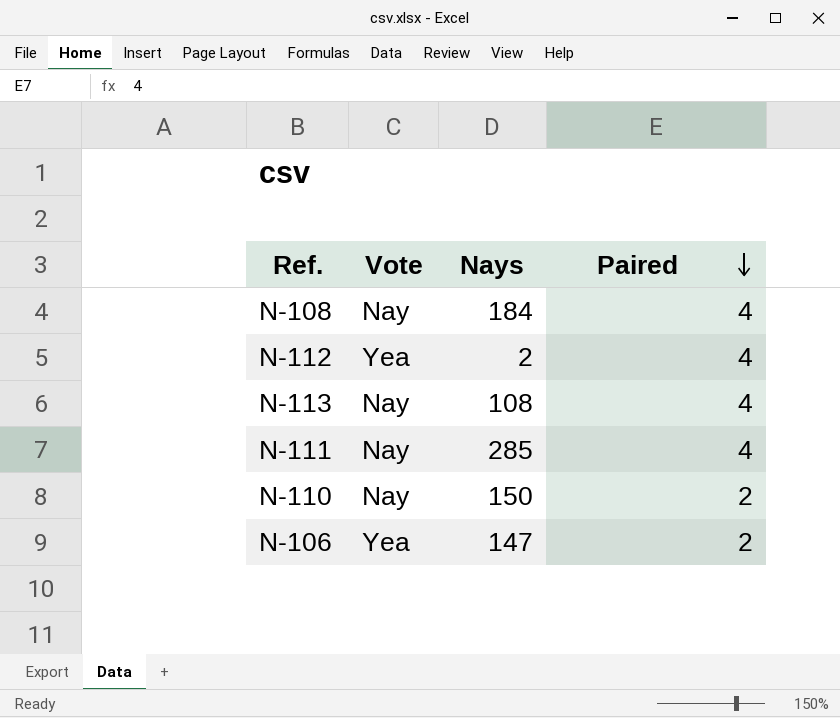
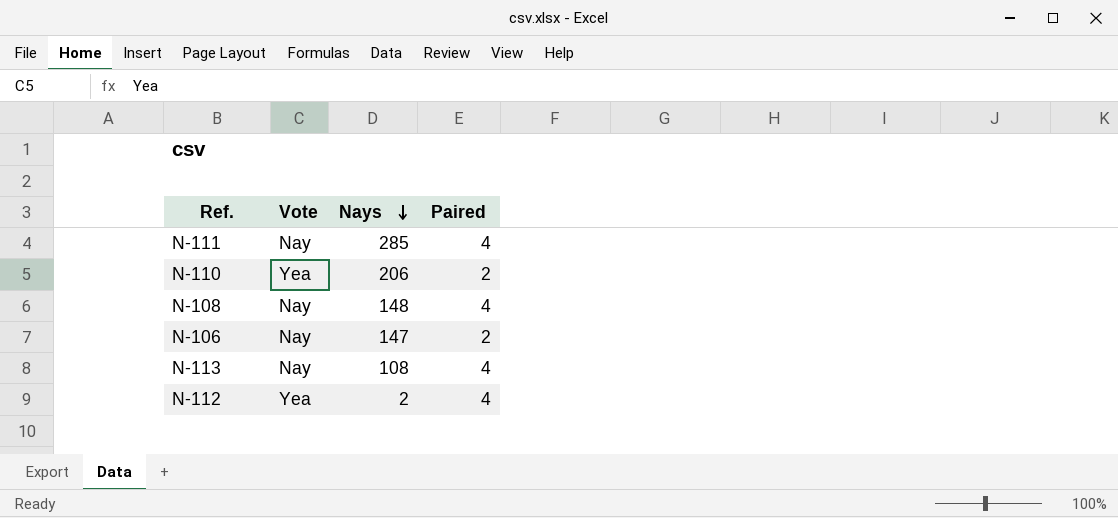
row order: Paired descending -> Nays descending
N-110 | Vote: Nay -> Yea
N-110 | Nays: 150 -> 206
N-108 | Nays: 184 -> 148
N-106 | Vote: Yea -> Nay

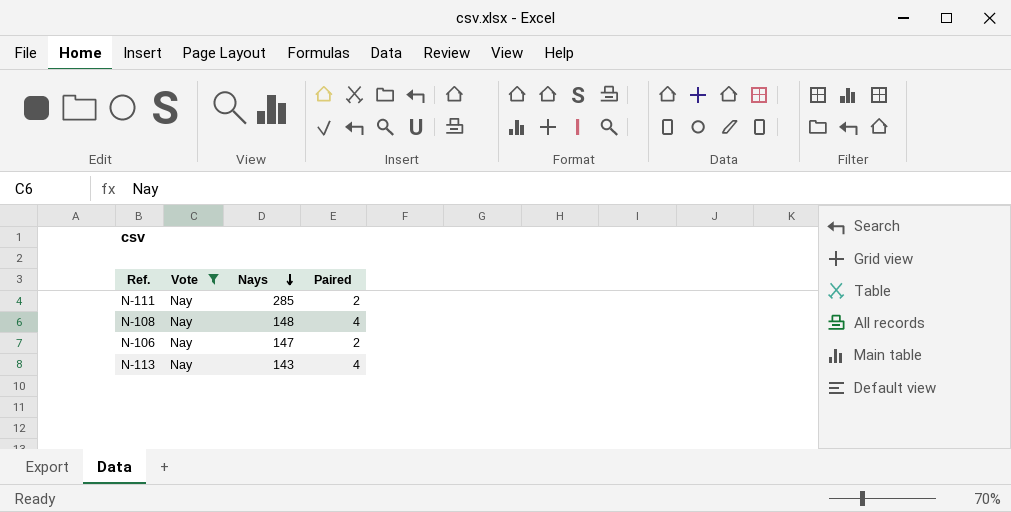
filter: none -> Vote = Nay
N-111 | Paired: 4 -> 2
N-113 | Nays: 108 -> 143

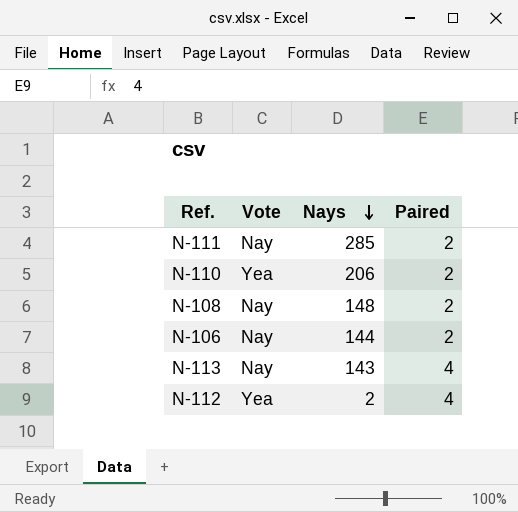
filter: Vote = Nay -> none
N-108 | Paired: 4 -> 2
N-106 | Nays: 147 -> 144

